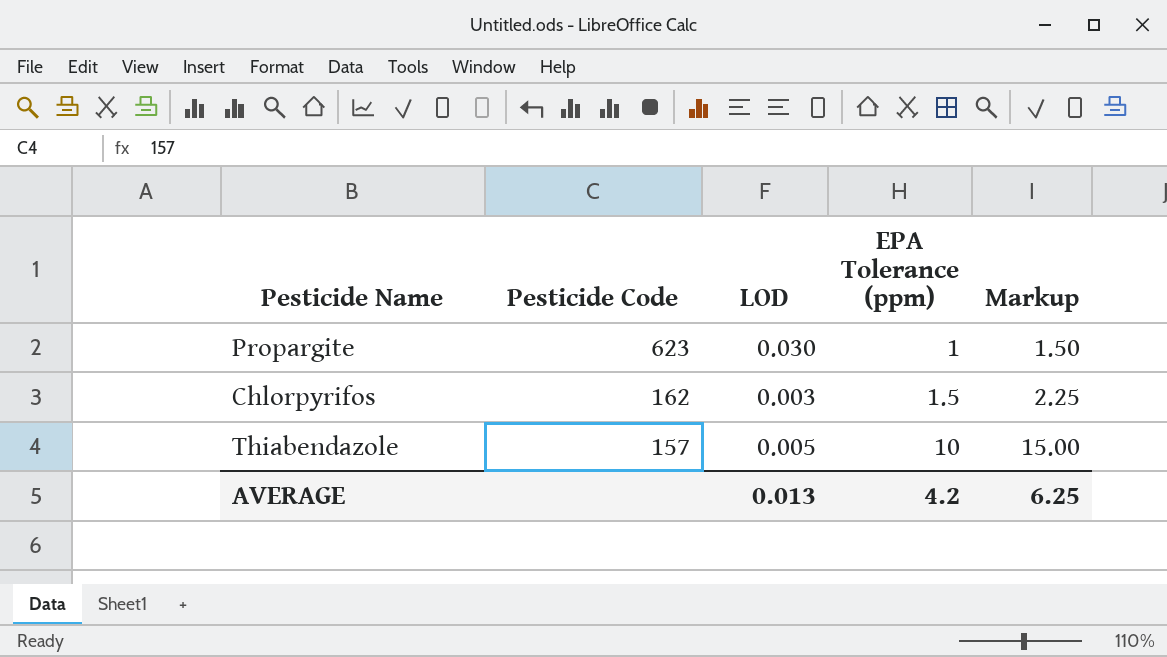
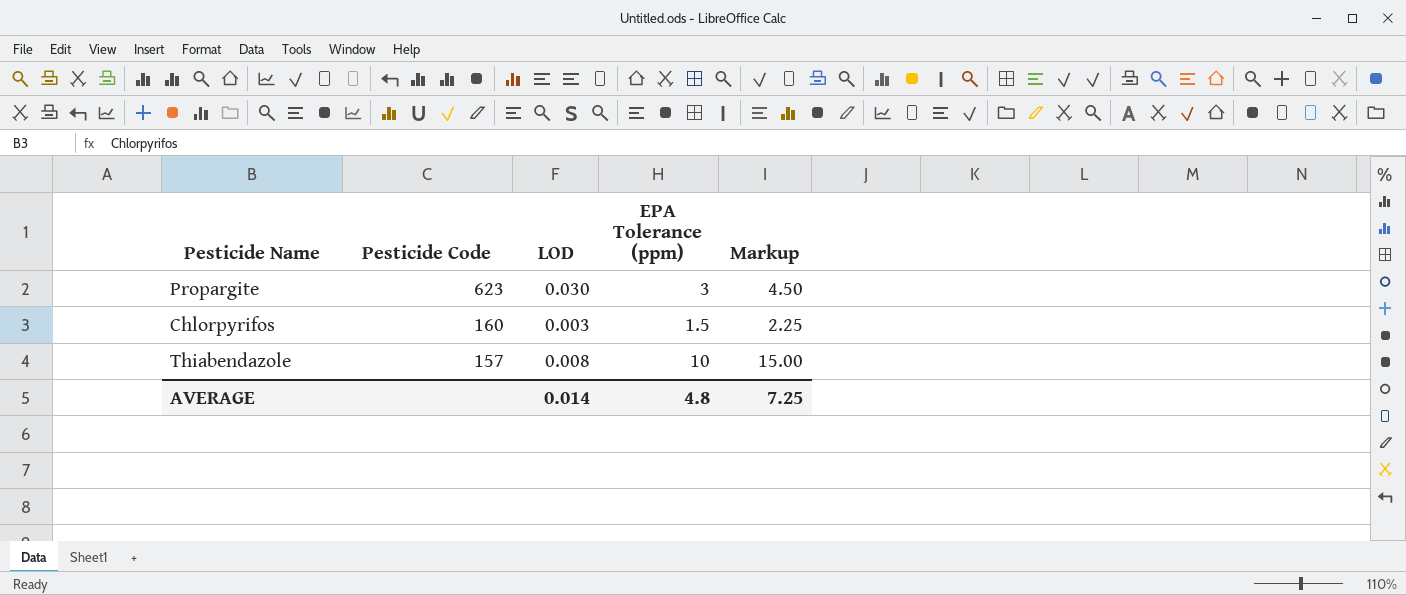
Propargite | EPA Tolerance (ppm): 1 -> 3
Propargite | Markup: 1.50 -> 4.50
Chlorpyrifos | Pesticide Code: 162 -> 160
Thiabendazole | LOD: 0.005 -> 0.008
AVERAGE | LOD: 0.013 -> 0.014
AVERAGE | EPA Tolerance (ppm): 4.2 -> 4.8
AVERAGE | Markup: 6.25 -> 7.25

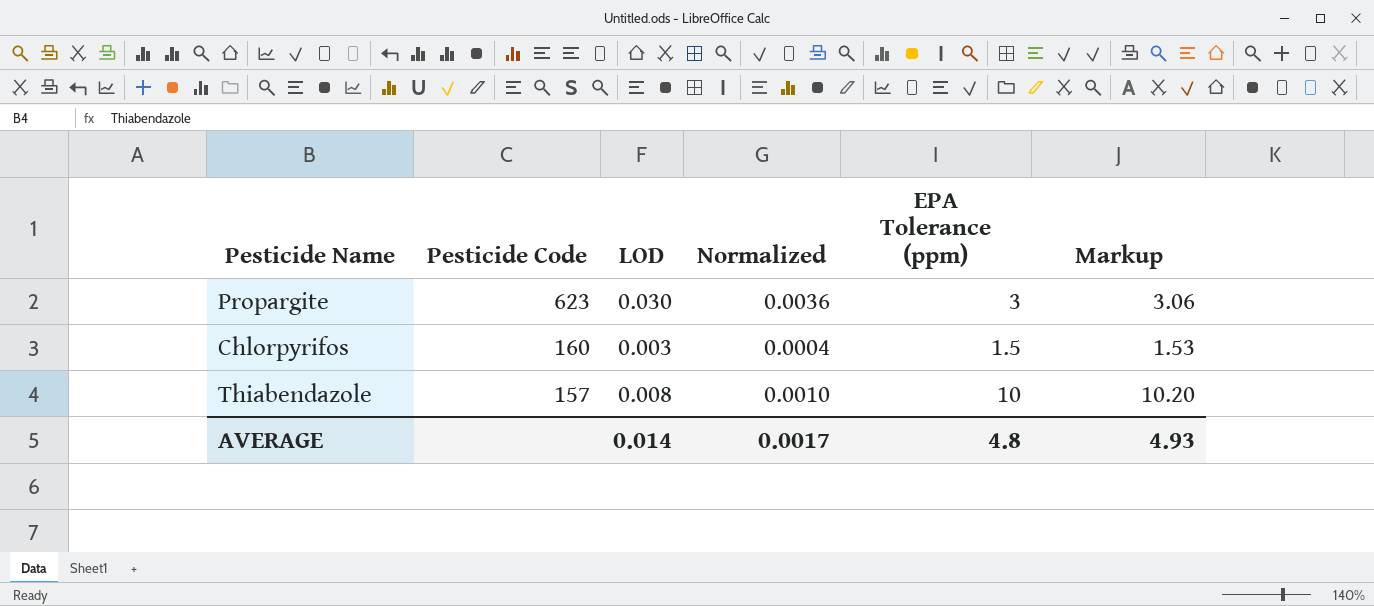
column Normalized | formula: none -> [LOD] * 0.12
column Markup | formula: [EPA Tolerance (ppm)] * 1.5 -> [EPA Tolerance (ppm)] * 1.02
AVERAGE | Markup: 7.25 -> 4.93

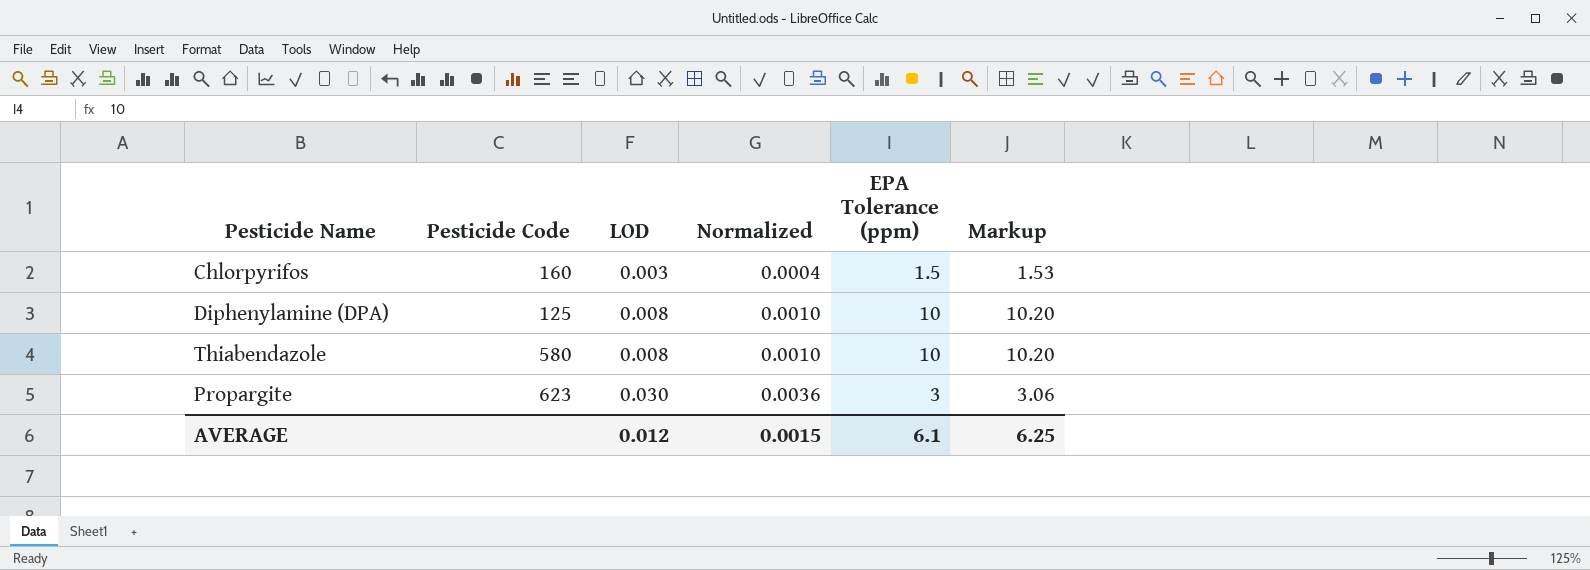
row order: Pesticide Code descending -> LOD ascending
row Diphenylamine (DPA): none -> 125 | 0.008 | 0.0010 | 10 | 10.20
Thiabendazole | Pesticide Code: 157 -> 580
AVERAGE | LOD: 0.014 -> 0.012
AVERAGE | Normalized: 0.0017 -> 0.0015
AVERAGE | EPA Tolerance (ppm): 4.8 -> 6.1
AVERAGE | Markup: 4.93 -> 6.25

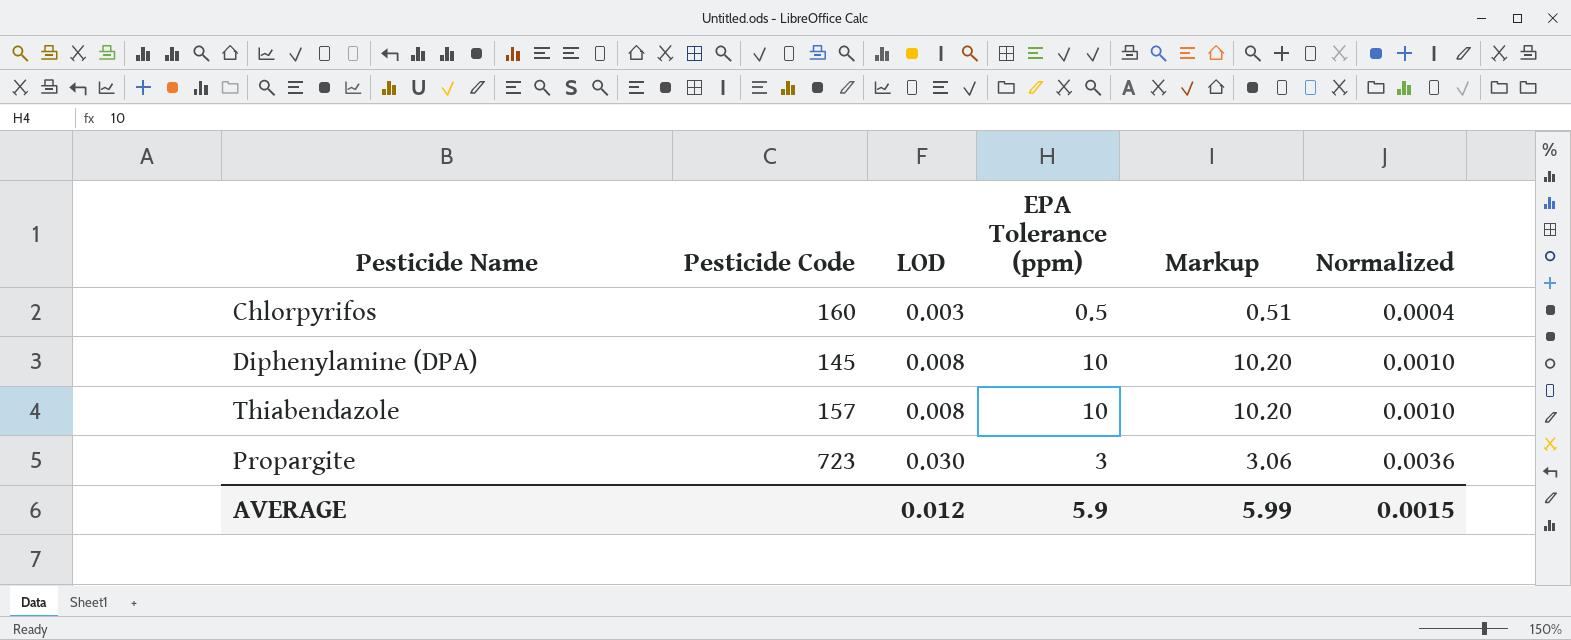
column Normalized | position: 4 -> 6
Chlorpyrifos | EPA Tolerance (ppm): 1.5 -> 0.5
Chlorpyrifos | Markup: 1.53 -> 0.51
Diphenylamine (DPA) | Pesticide Code: 125 -> 145
Thiabendazole | Pesticide Code: 580 -> 157
Propargite | Pesticide Code: 623 -> 723
AVERAGE | EPA Tolerance (ppm): 6.1 -> 5.9
AVERAGE | Markup: 6.25 -> 5.99

